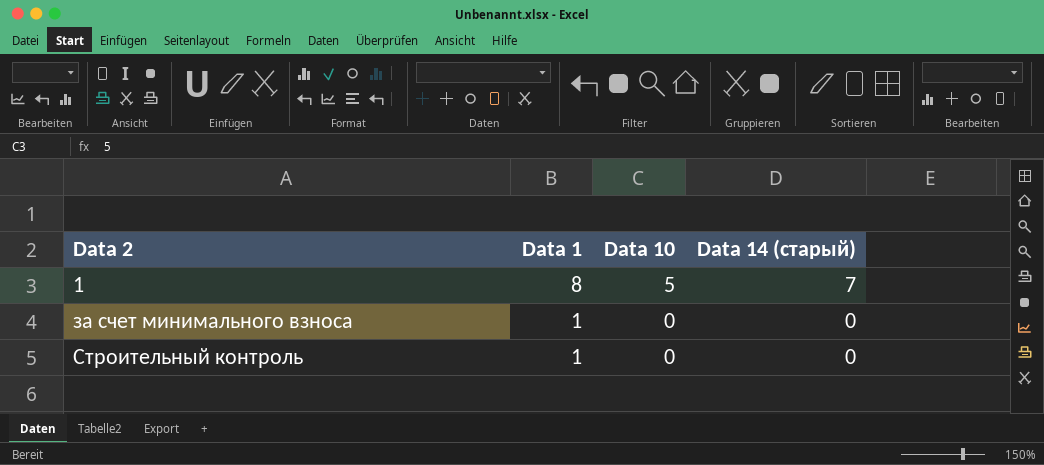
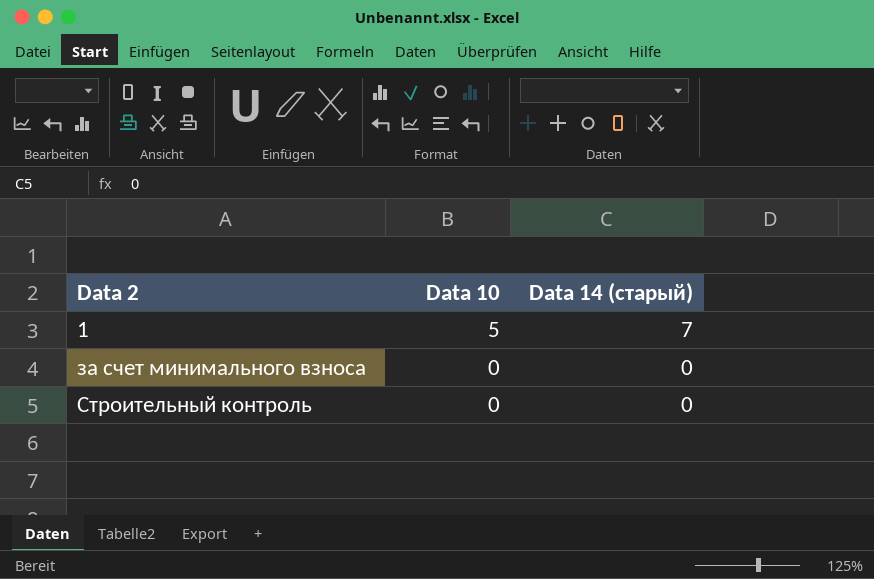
column Data 1 | position: 2 -> none

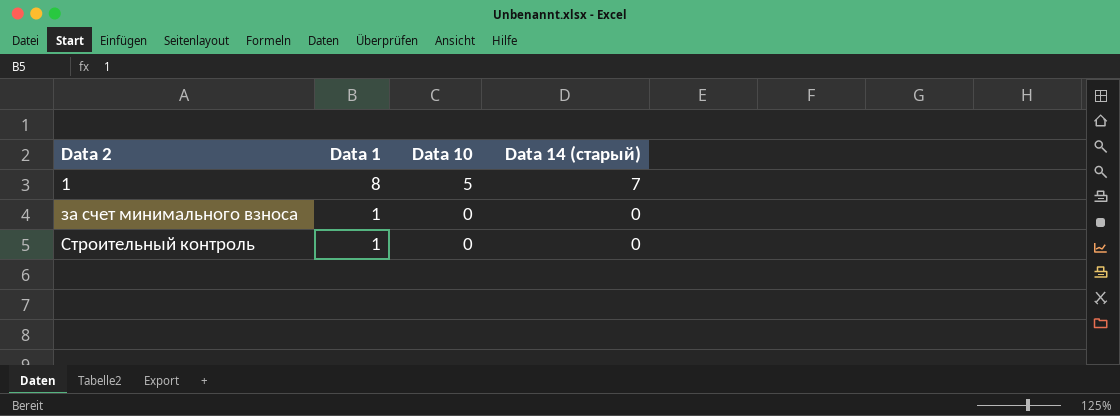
column Data 1 | position: none -> 2

